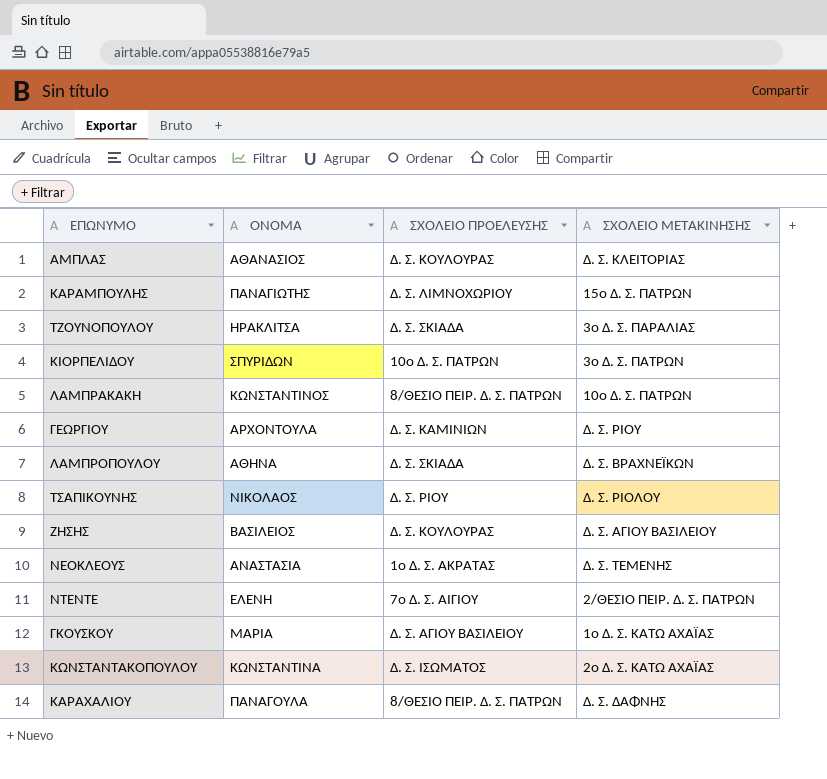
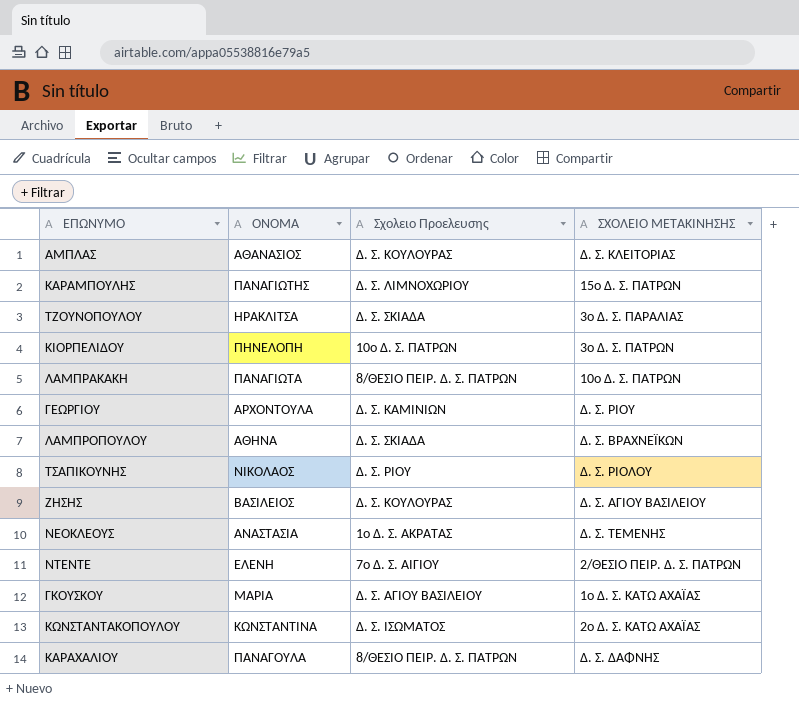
column name: ΣΧΟΛΕΙΟ ΠΡΟΕΛΕΥΣΗΣ -> Σχολειο Προελευσης
ΚΙΟΡΠΕΛΙΔΟΥ | ΟΝΟΜΑ: ΣΠΥΡΙΔΩΝ -> ΠΗΝΕΛΟΠΗ
ΛΑΜΠΡΑΚΑΚΗ | ΟΝΟΜΑ: ΚΩΝΣΤΑΝΤΙΝΟΣ -> ΠΑΝΑΓΙΩΤΑ

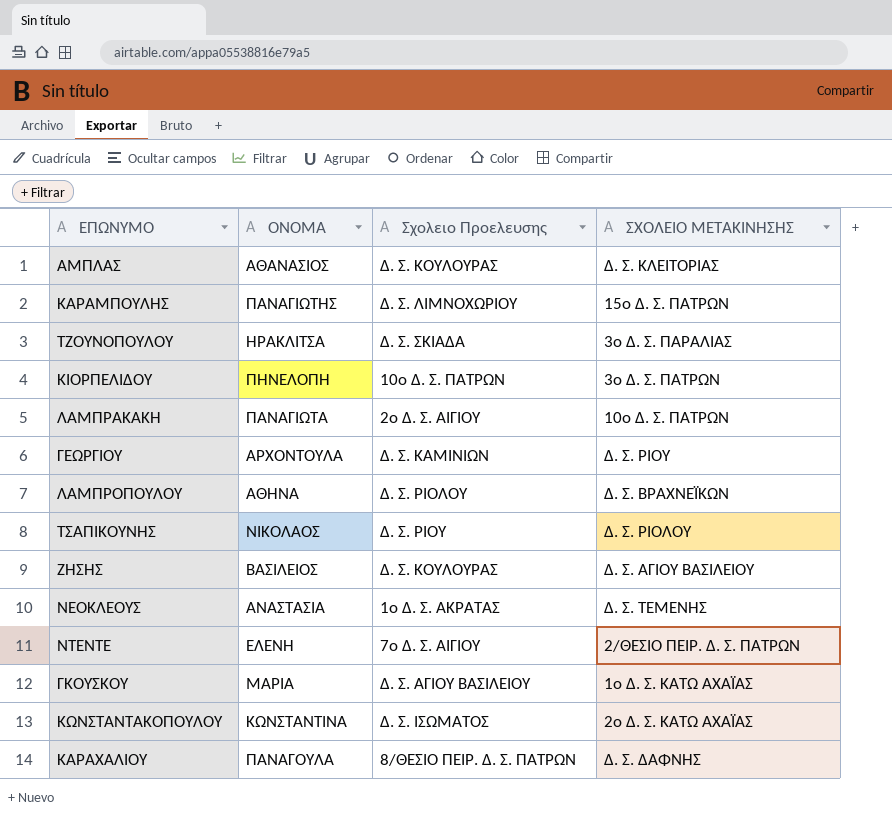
ΛΑΜΠΡΑΚΑΚΗ | Σχολειο Προελευσης: 8/ΘΕΣΙΟ ΠΕΙΡ. Δ. Σ. ΠΑΤΡΩΝ -> 2ο Δ. Σ. ΑΙΓΙΟΥ
ΛΑΜΠΡΟΠΟΥΛΟΥ | Σχολειο Προελευσης: Δ. Σ. ΣΚΙΑΔΑ -> Δ. Σ. ΡΙΟΛΟΥ

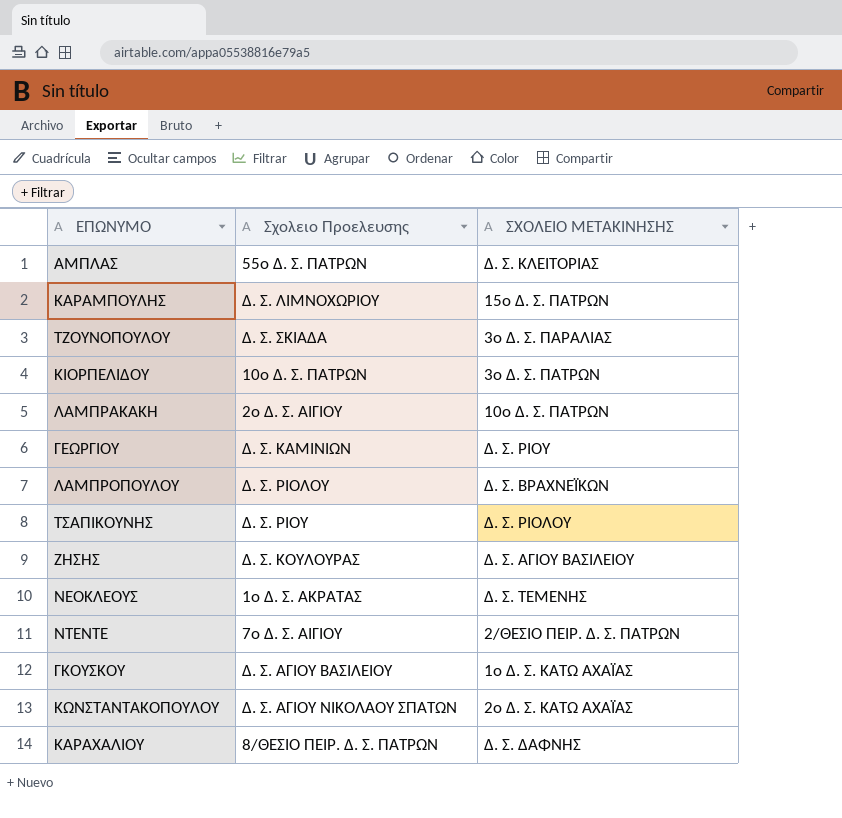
column ΟΝΟΜΑ | position: 2 -> none
ΑΜΠΛΑΣ | Σχολειο Προελευσης: Δ. Σ. ΚΟΥΛΟΥΡΑΣ -> 55ο Δ. Σ. ΠΑΤΡΩΝ
ΚΩΝΣΤΑΝΤΑΚΟΠΟΥΛΟΥ | Σχολειο Προελευσης: Δ. Σ. ΙΣΩΜΑΤΟΣ -> Δ. Σ. ΑΓΙΟΥ ΝΙΚΟΛΑΟΥ ΣΠΑΤΩΝ

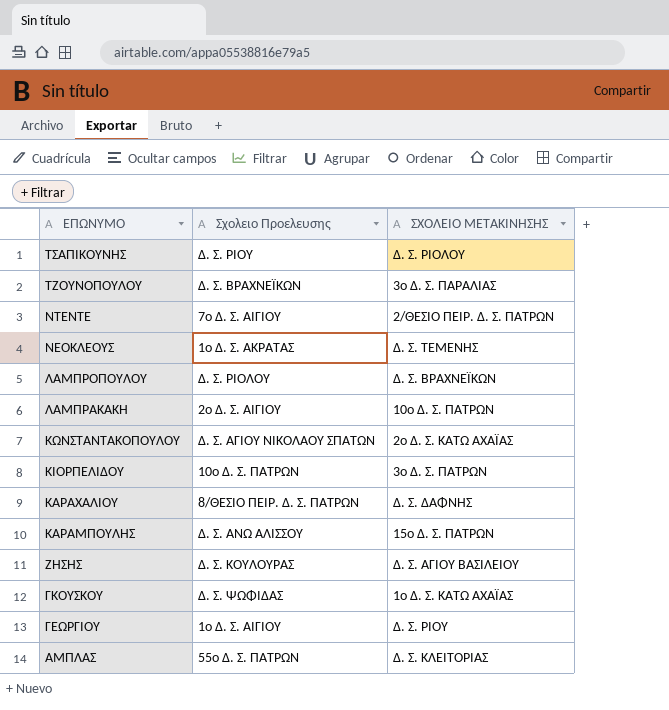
row order: none -> ΕΠΩΝΥΜΟ descending
ΤΖΟΥΝΟΠΟΥΛΟΥ | Σχολειο Προελευσης: Δ. Σ. ΣΚΙΑΔΑ -> Δ. Σ. ΒΡΑΧΝΕΪΚΩΝ
ΚΑΡΑΜΠΟΥΛΗΣ | Σχολειο Προελευσης: Δ. Σ. ΛΙΜΝΟΧΩΡΙΟΥ -> Δ. Σ. ΑΝΩ ΑΛΙΣΣΟΥ
ΓΚΟΥΣΚΟΥ | Σχολειο Προελευσης: Δ. Σ. ΑΓΙΟΥ ΒΑΣΙΛΕΙΟΥ -> Δ. Σ. ΨΩΦΙΔΑΣ
ΓΕΩΡΓΙΟΥ | Σχολειο Προελευσης: Δ. Σ. ΚΑΜΙΝΙΩΝ -> 1ο Δ. Σ. ΑΙΓΙΟΥ

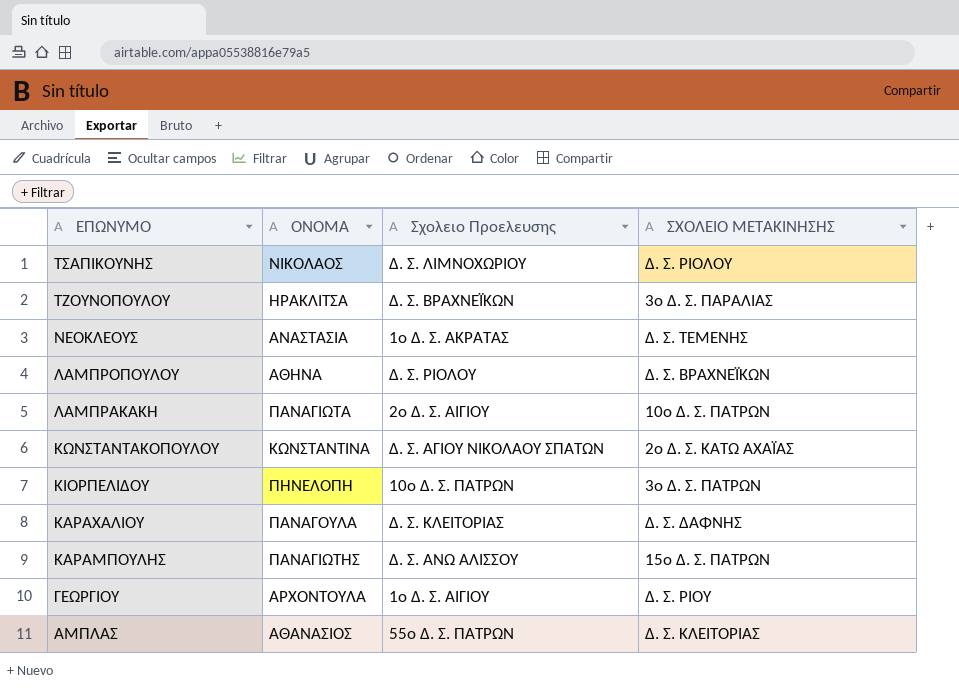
column ΟΝΟΜΑ | position: none -> 2
row ΝΤΕΝΤΕ: 7ο Δ. Σ. ΑΙΓΙΟΥ | 2/ΘΕΣΙΟ ΠΕΙΡ. Δ. Σ. ΠΑΤΡΩΝ -> none
row ΖΗΣΗΣ: Δ. Σ. ΚΟΥΛΟΥΡΑΣ | Δ. Σ. ΑΓΙΟΥ ΒΑΣΙΛΕΙΟΥ -> none
row ΓΚΟΥΣΚΟΥ: Δ. Σ. ΨΩΦΙΔΑΣ | 1ο Δ. Σ. ΚΑΤΩ ΑΧΑΪΑΣ -> none
ΤΣΑΠΙΚΟΥΝΗΣ | Σχολειο Προελευσης: Δ. Σ. ΡΙΟΥ -> Δ. Σ. ΛΙΜΝΟΧΩΡΙΟΥ
ΚΑΡΑΧΑΛΙΟΥ | Σχολειο Προελευσης: 8/ΘΕΣΙΟ ΠΕΙΡ. Δ. Σ. ΠΑΤΡΩΝ -> Δ. Σ. ΚΛΕΙΤΟΡΙΑΣ

